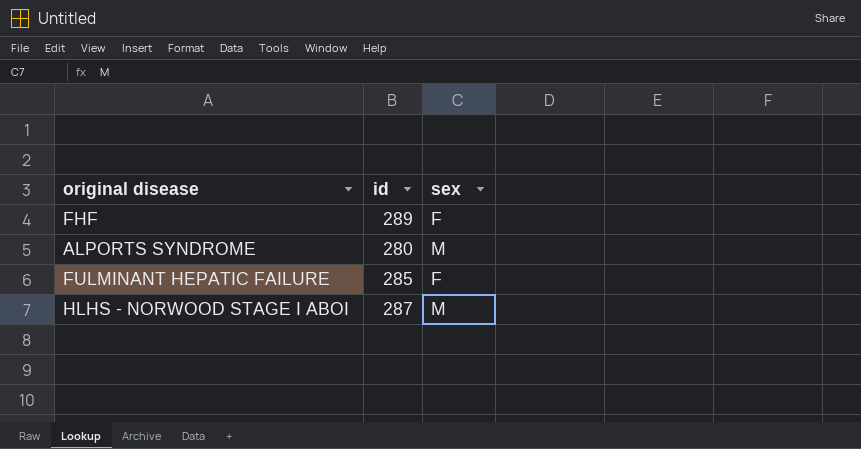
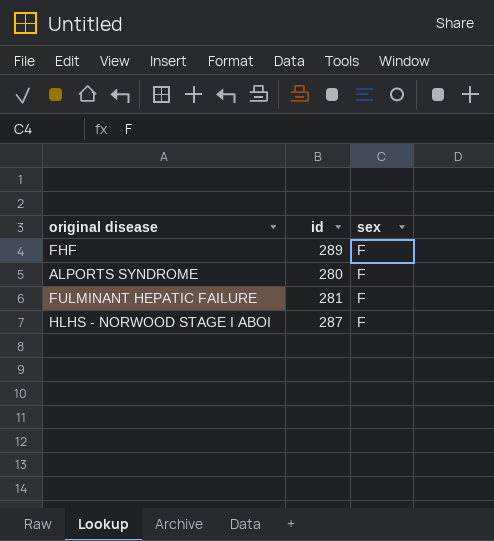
ALPORTS SYNDROME | sex: M -> F
FULMINANT HEPATIC FAILURE | id: 285 -> 281
HLHS - NORWOOD STAGE I ABOI | sex: M -> F

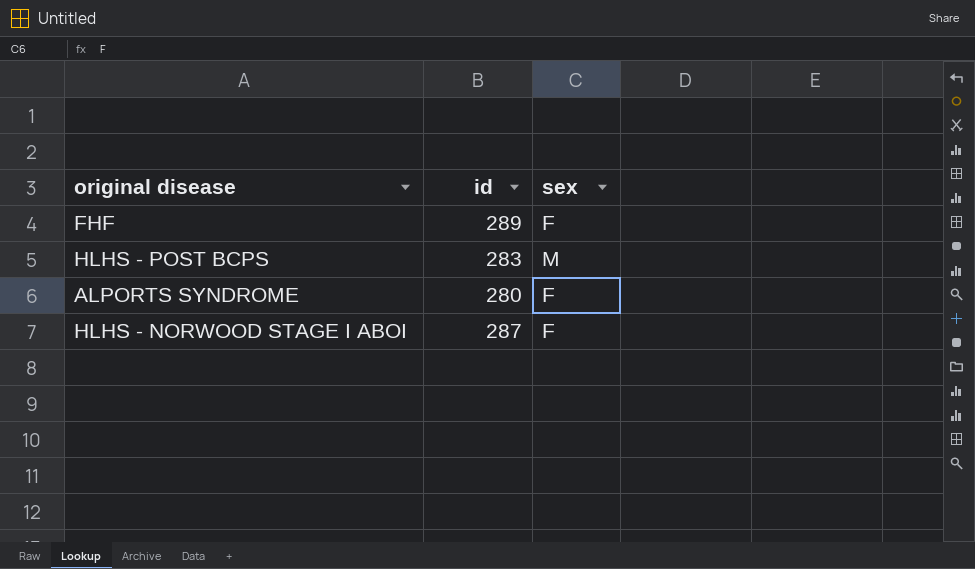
row FULMINANT HEPATIC FAILURE: 281 | F -> none
row HLHS - POST BCPS: none -> 283 | M

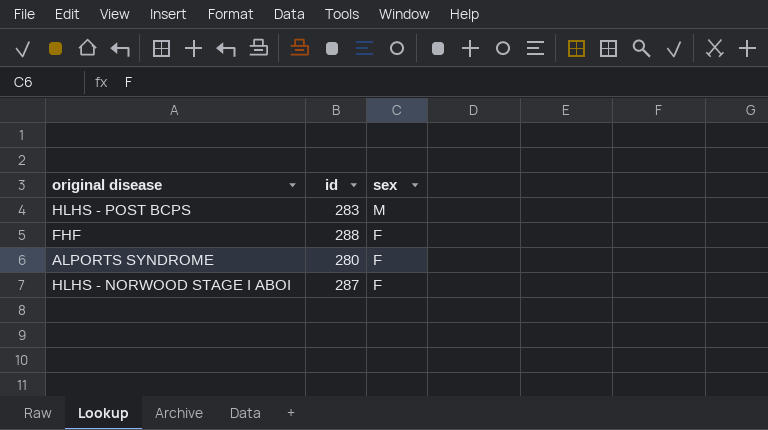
row order: none -> sex descending
FHF | id: 289 -> 288

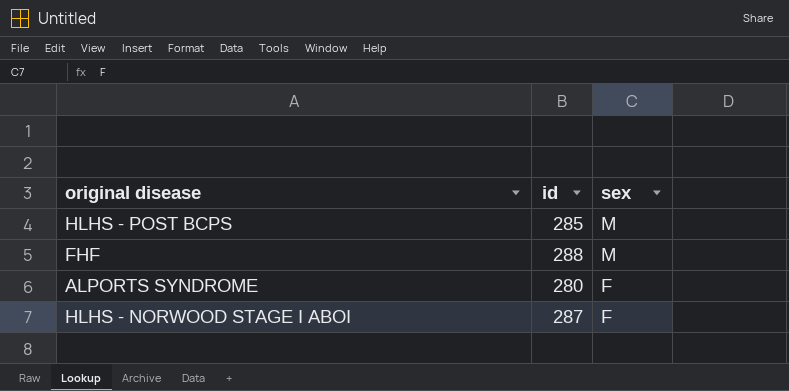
HLHS - POST BCPS | id: 283 -> 285
FHF | sex: F -> M

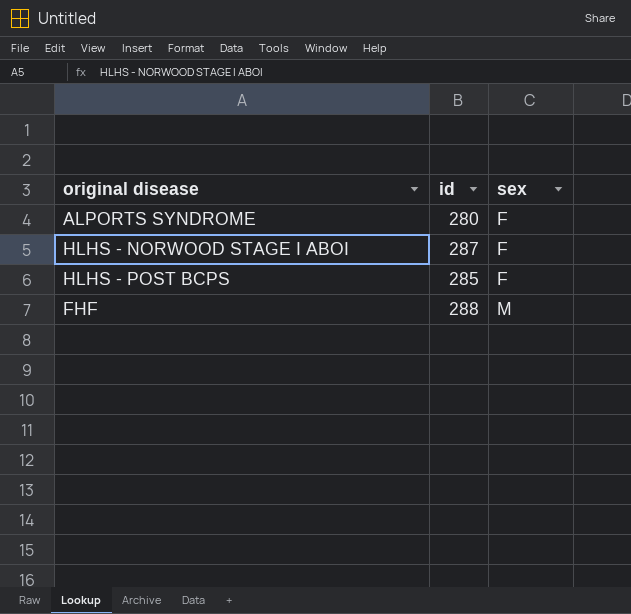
row order: sex descending -> sex ascending
HLHS - POST BCPS | sex: M -> F

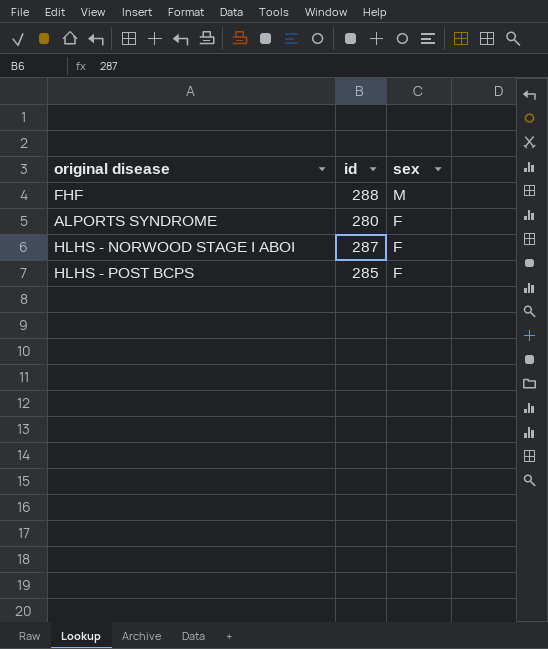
row order: sex ascending -> sex descending

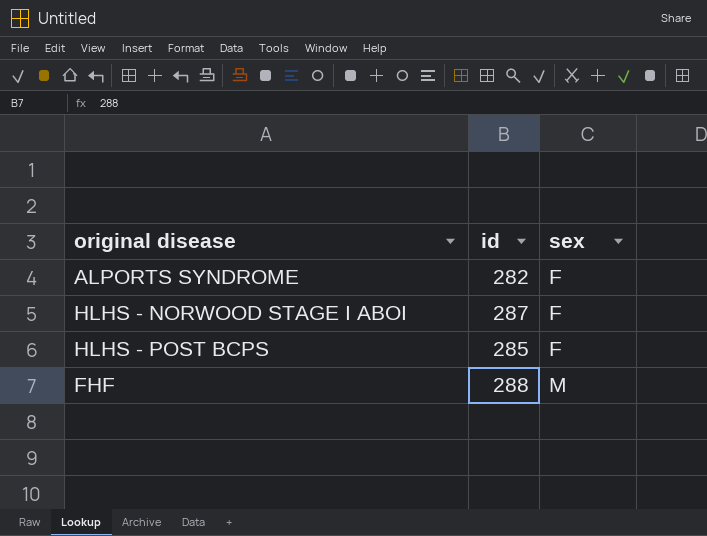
row order: sex descending -> sex ascending
ALPORTS SYNDROME | id: 280 -> 282

